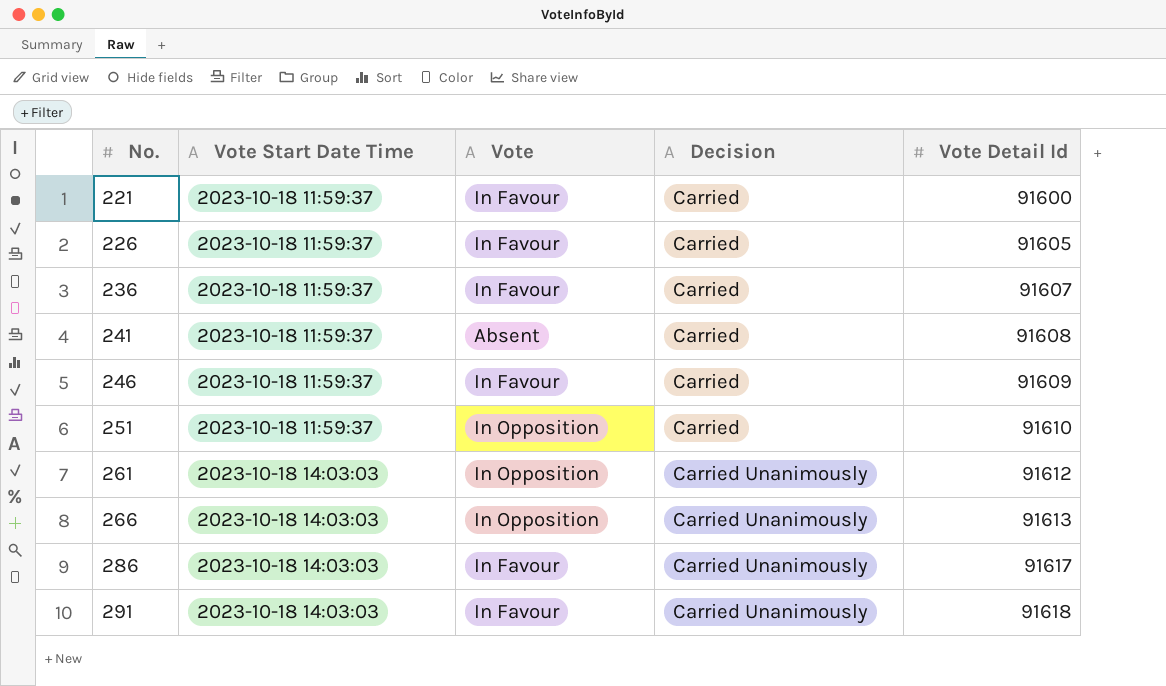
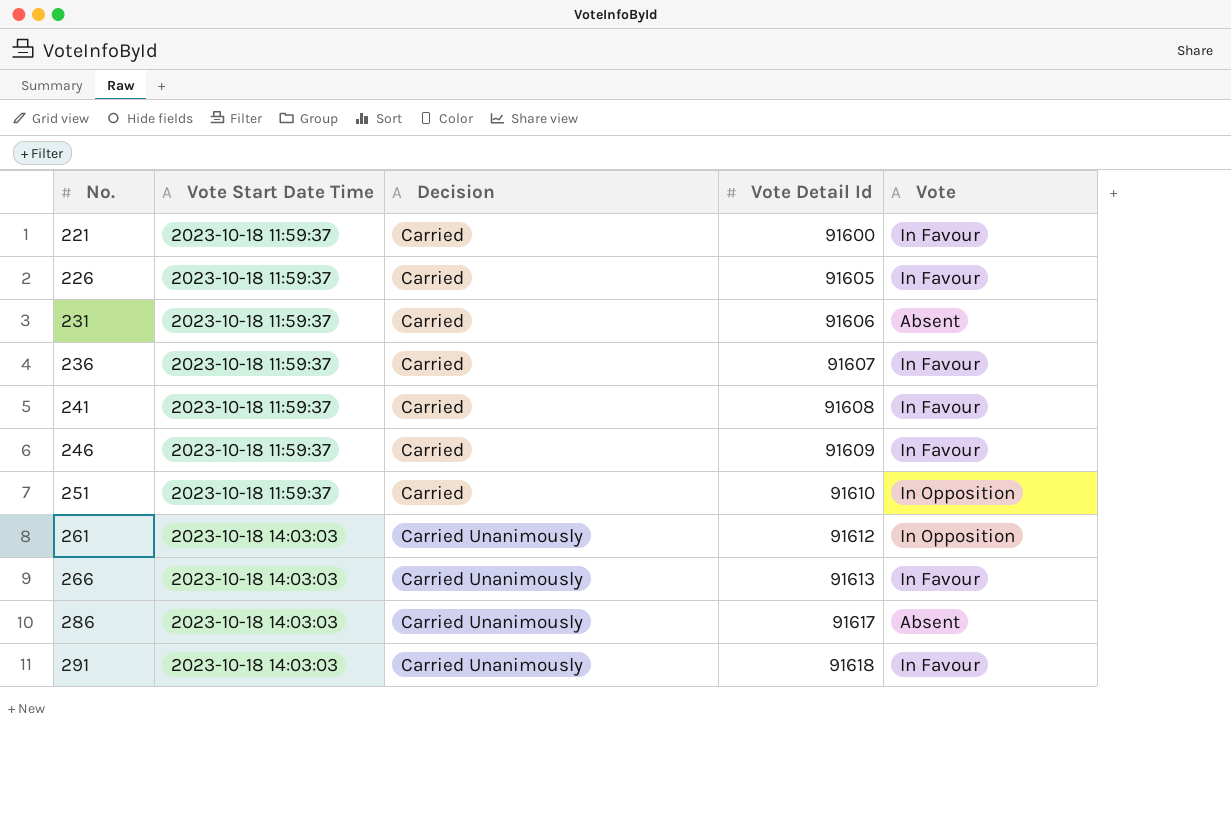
column Vote | position: 3 -> 5
row 231: none -> 2023-10-18 11:59:37 | Carried | 91606 | Absent
241 | Vote: Absent -> In Favour
266 | Vote: In Opposition -> In Favour
286 | Vote: In Favour -> Absent

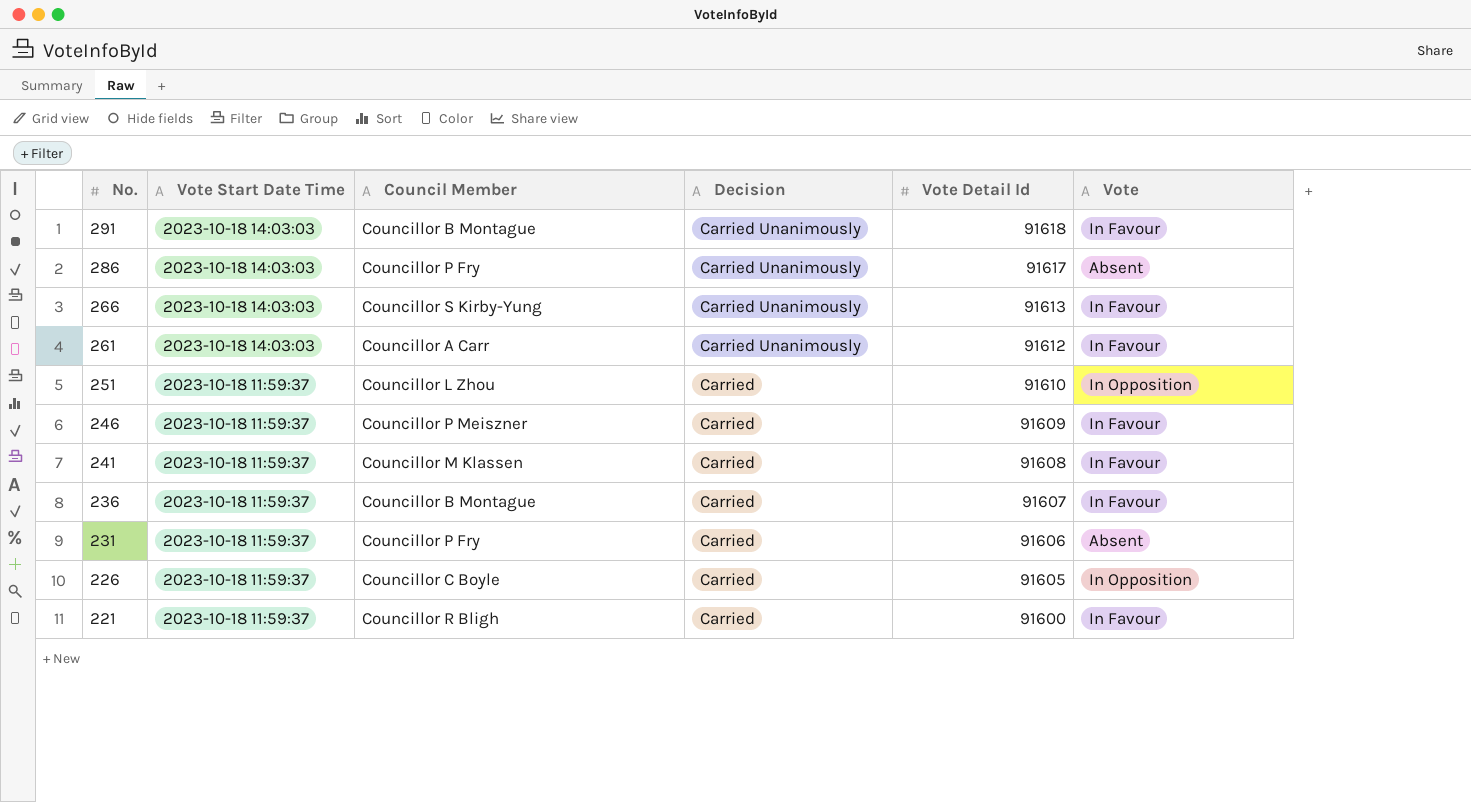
row order: No. ascending -> No. descending
column Council Member | position: none -> 3
261 | Vote: In Opposition -> In Favour
226 | Vote: In Favour -> In Opposition

